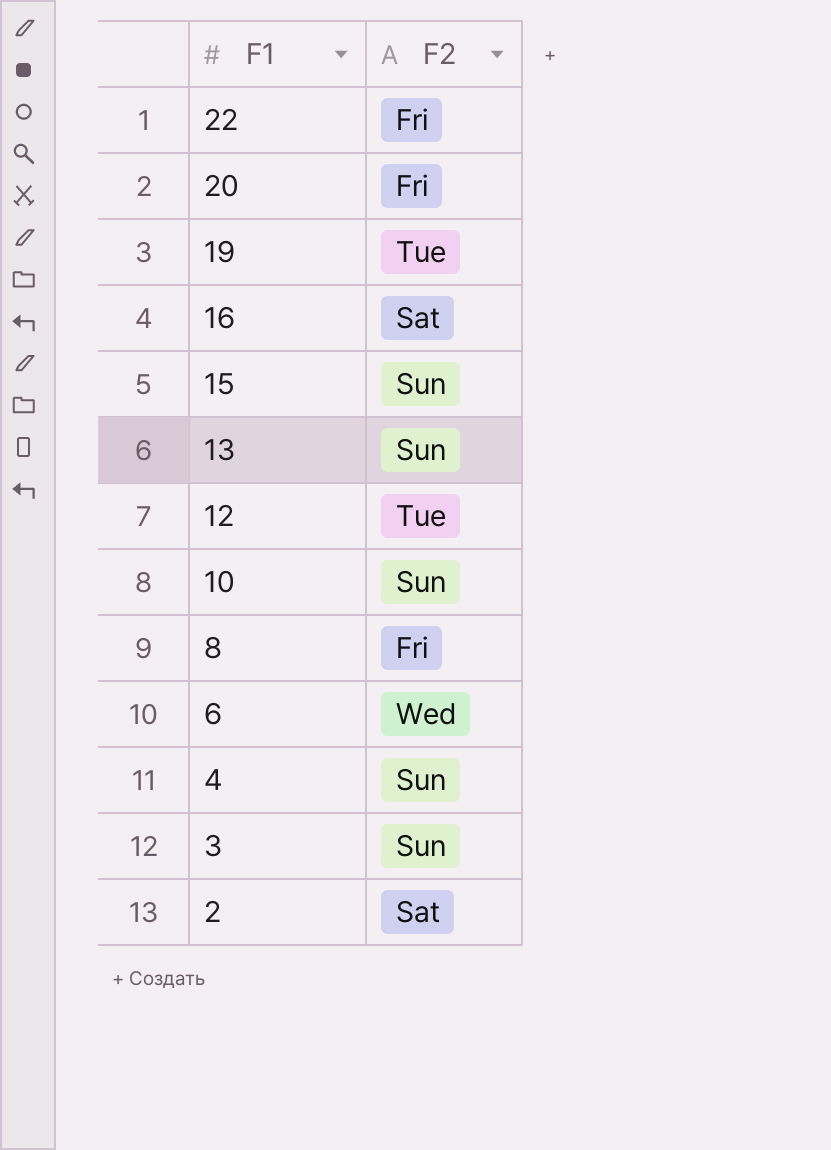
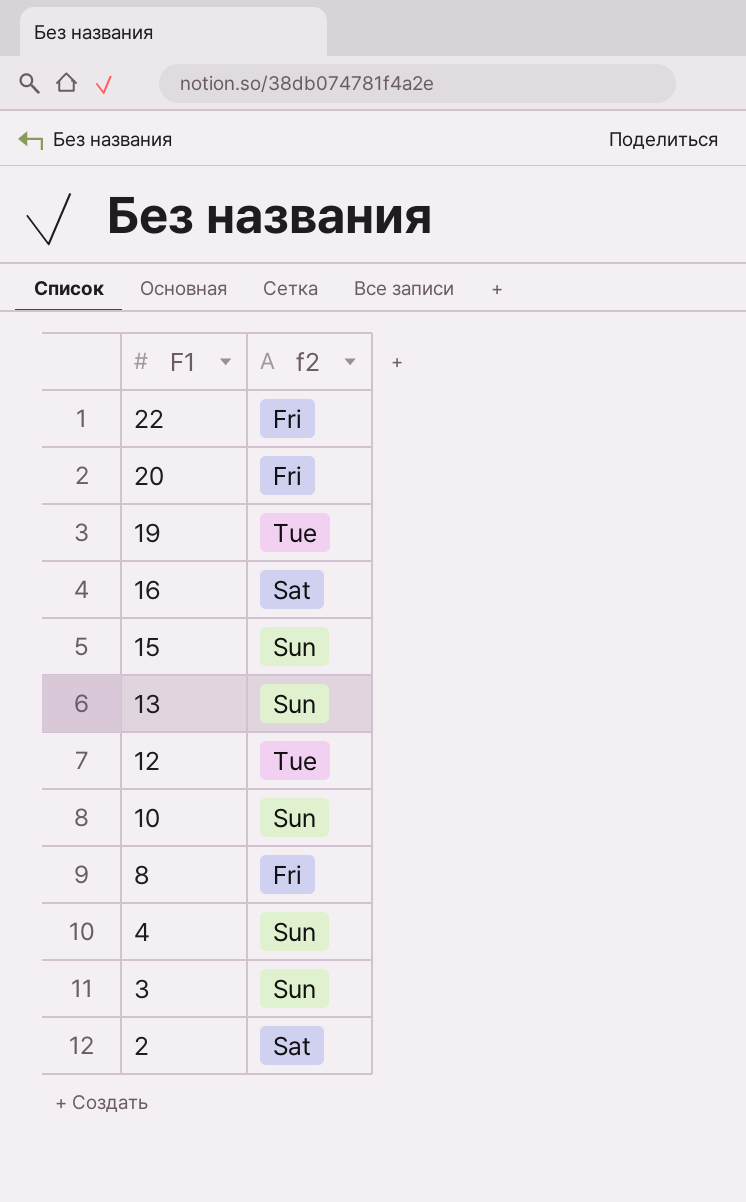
column name: F2 -> f2
row 6: Wed -> none

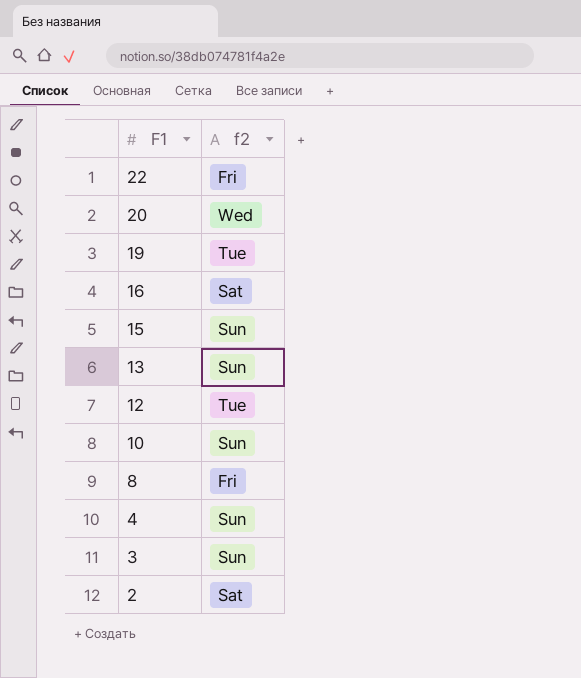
20 | f2: Fri -> Wed

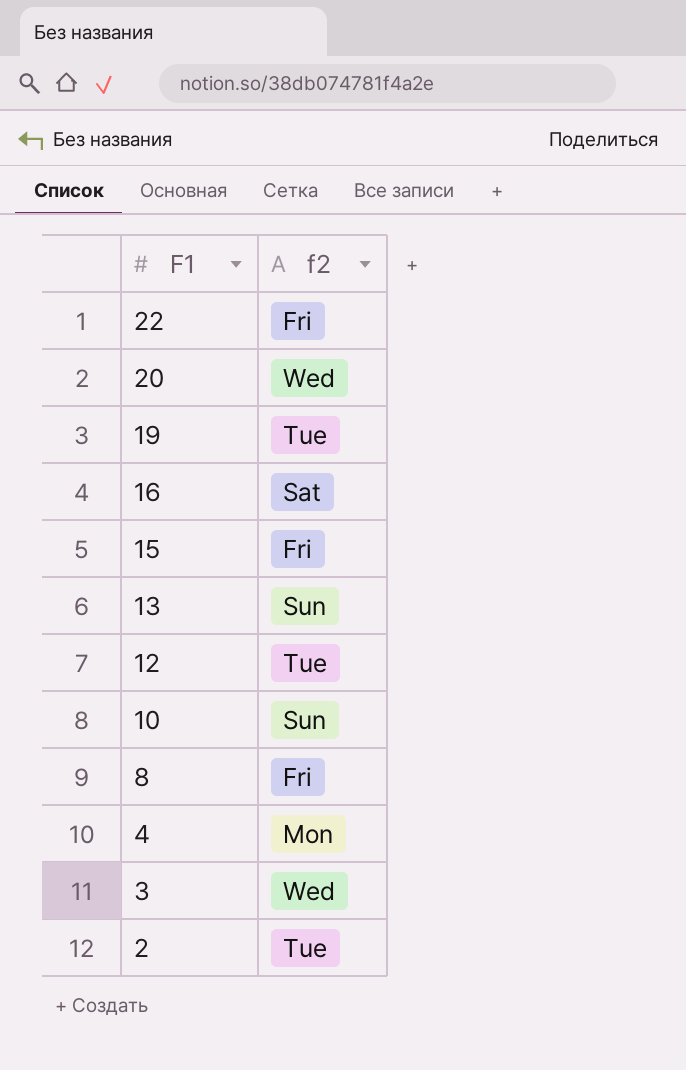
15 | f2: Sun -> Fri
4 | f2: Sun -> Mon
3 | f2: Sun -> Wed
2 | f2: Sat -> Tue

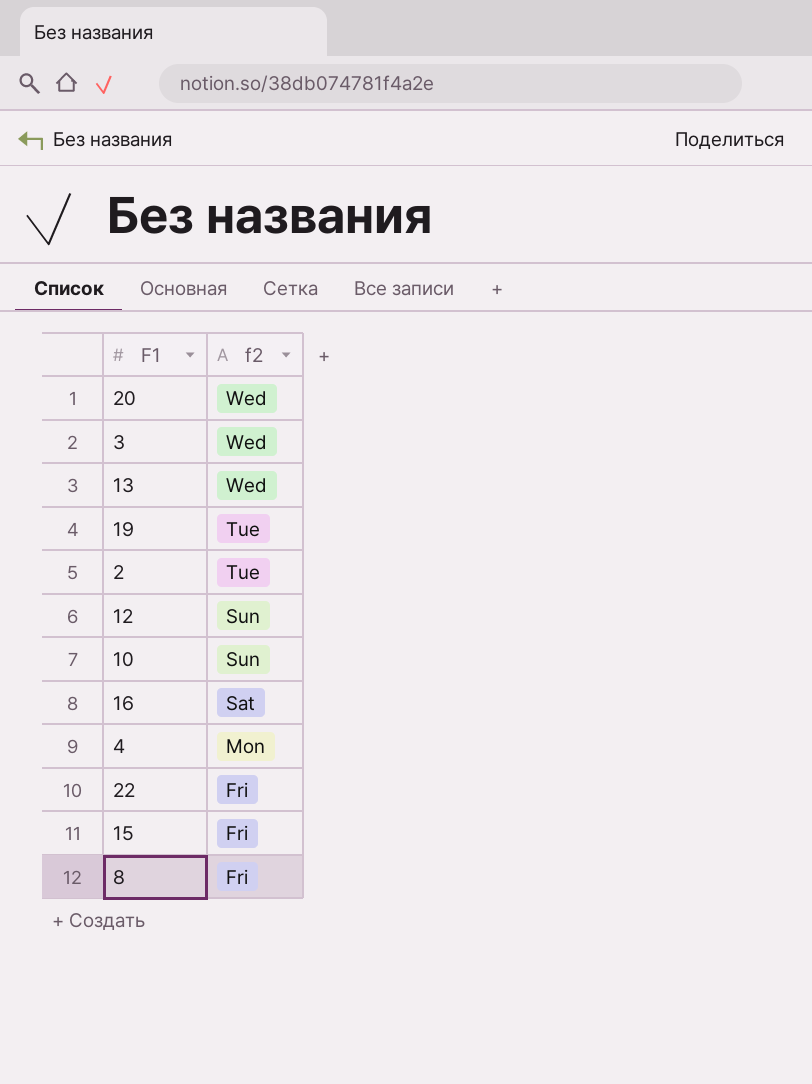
row order: F1 descending -> f2 descending
13 | f2: Sun -> Wed
12 | f2: Tue -> Sun

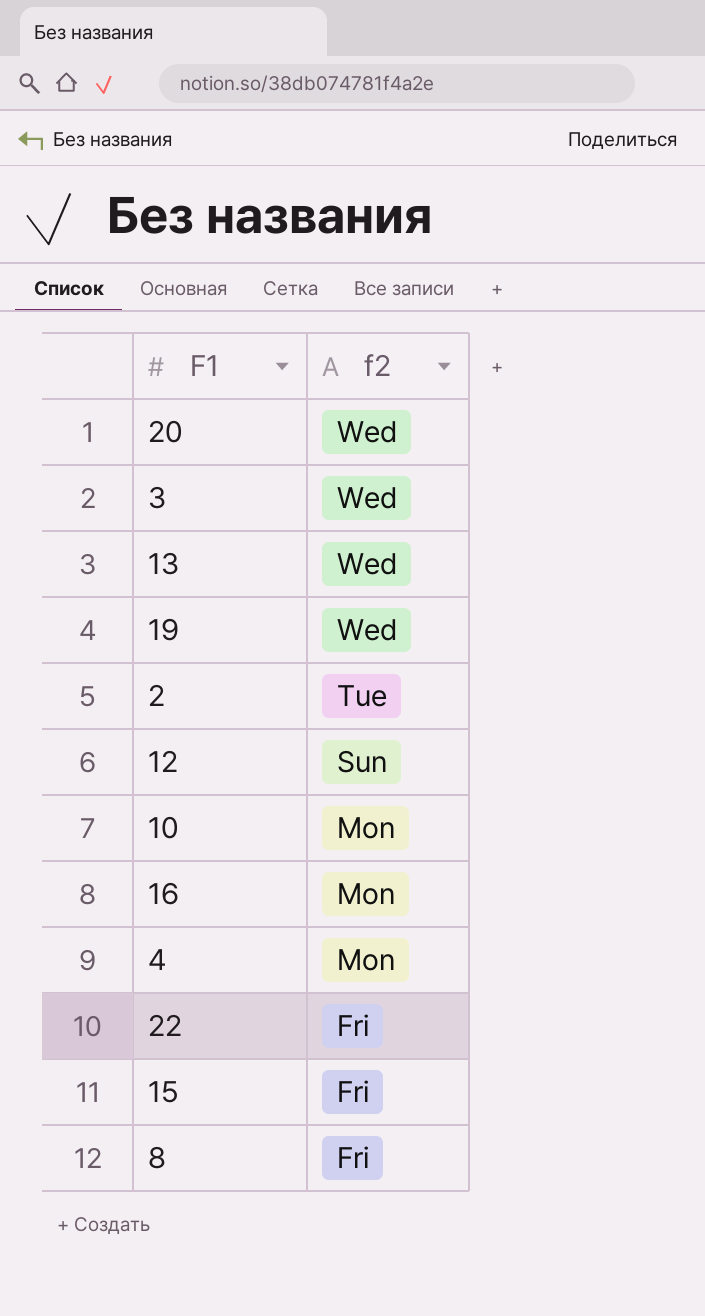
19 | f2: Tue -> Wed
10 | f2: Sun -> Mon
16 | f2: Sat -> Mon

